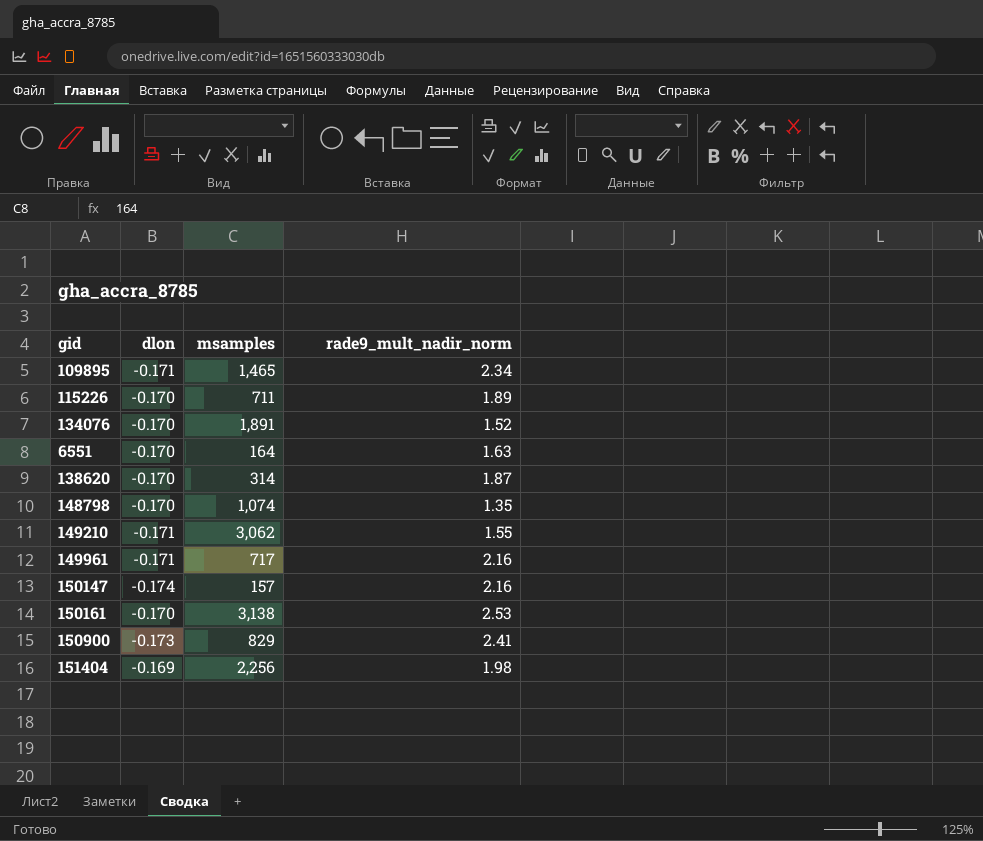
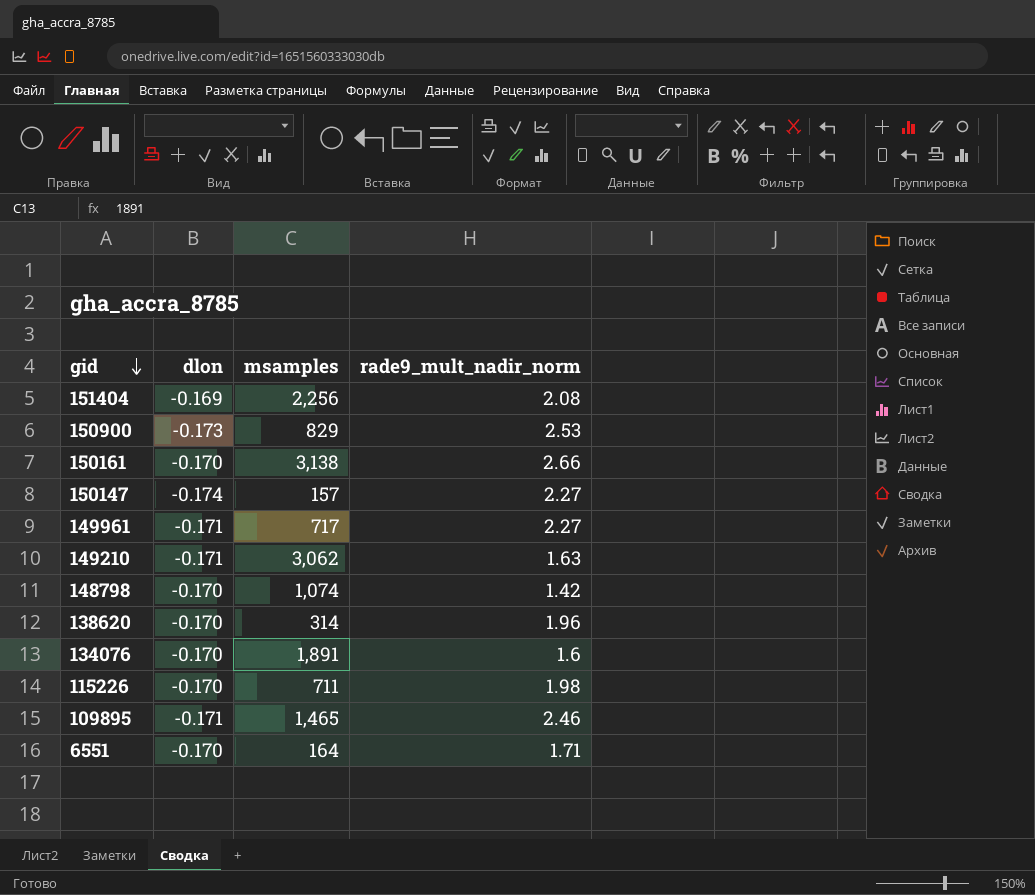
row order: none -> gid descending
151404 | rade9_mult_nadir_norm: 1.98 -> 2.08
150900 | rade9_mult_nadir_norm: 2.41 -> 2.53
150161 | rade9_mult_nadir_norm: 2.53 -> 2.66
150147 | rade9_mult_nadir_norm: 2.16 -> 2.27
149961 | rade9_mult_nadir_norm: 2.16 -> 2.27
149210 | rade9_mult_nadir_norm: 1.55 -> 1.63
148798 | rade9_mult_nadir_norm: 1.35 -> 1.42
138620 | rade9_mult_nadir_norm: 1.87 -> 1.96
134076 | rade9_mult_nadir_norm: 1.52 -> 1.6
115226 | rade9_mult_nadir_norm: 1.89 -> 1.98
109895 | rade9_mult_nadir_norm: 2.34 -> 2.46
6551 | rade9_mult_nadir_norm: 1.63 -> 1.71

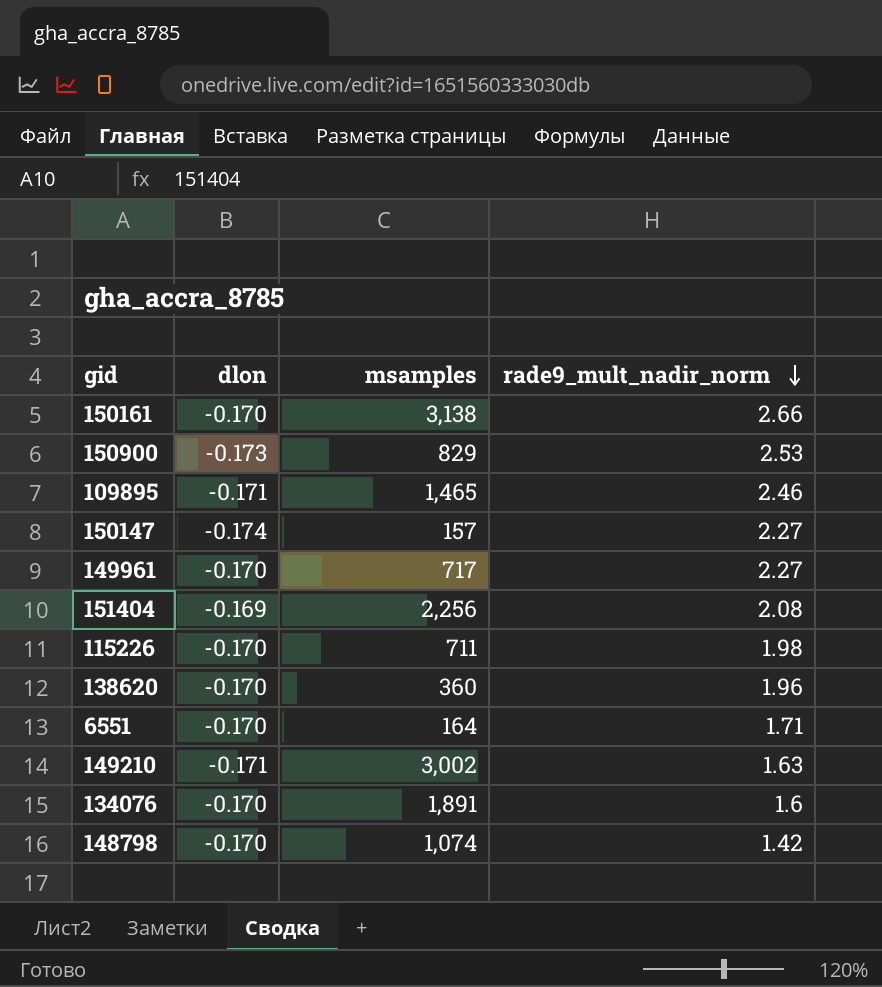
row order: gid descending -> rade9_mult_nadir_norm descending
149961 | dlon: -0.171 -> -0.170
138620 | msamples: 314 -> 360
149210 | msamples: 3,062 -> 3,002

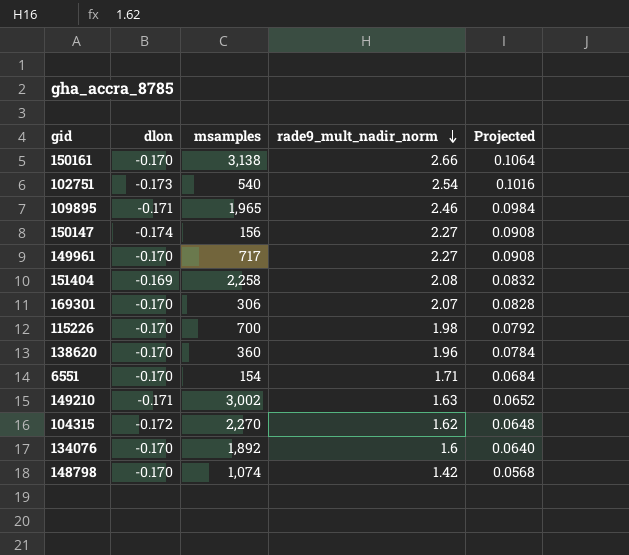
column Projected | formula: none -> [rade9_mult_nadir_norm] * 0.04
row 150900: -0.173 | 829 | 2.53 -> none
row 102751: none -> -0.173 | 540 | 2.54 | 0.1016
109895 | msamples: 1,465 -> 1,965
150147 | msamples: 157 -> 156
151404 | msamples: 2,256 -> 2,258
row 169301: none -> -0.170 | 306 | 2.07 | 0.0828
115226 | msamples: 711 -> 700
6551 | msamples: 164 -> 154
row 104315: none -> -0.172 | 2,270 | 1.62 | 0.0648
134076 | msamples: 1,891 -> 1,892

